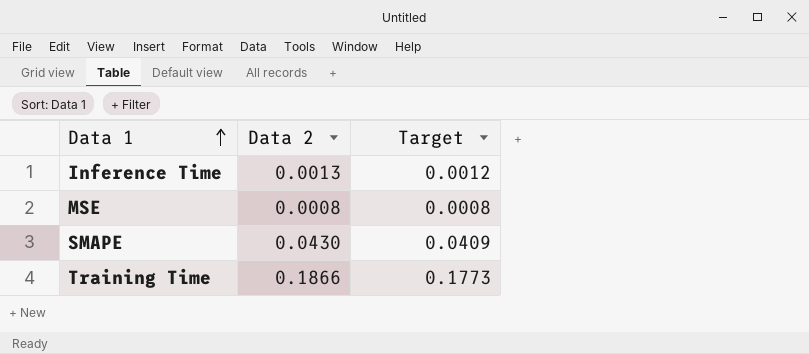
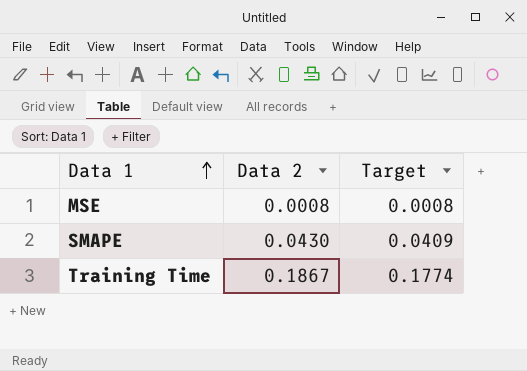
row Inference Time: 0.0013 | 0.0012 -> none
Training Time | Data 2: 0.1866 -> 0.1867
Training Time | Target: 0.1773 -> 0.1774

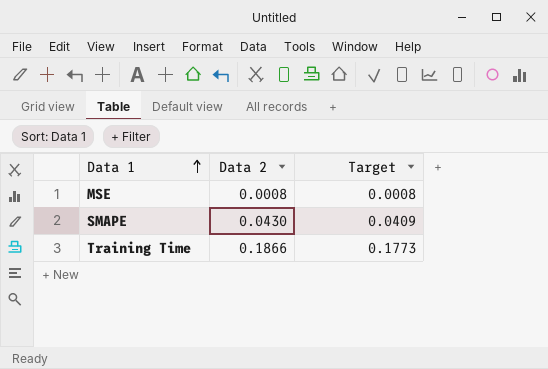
Training Time | Data 2: 0.1867 -> 0.1866
Training Time | Target: 0.1774 -> 0.1773

